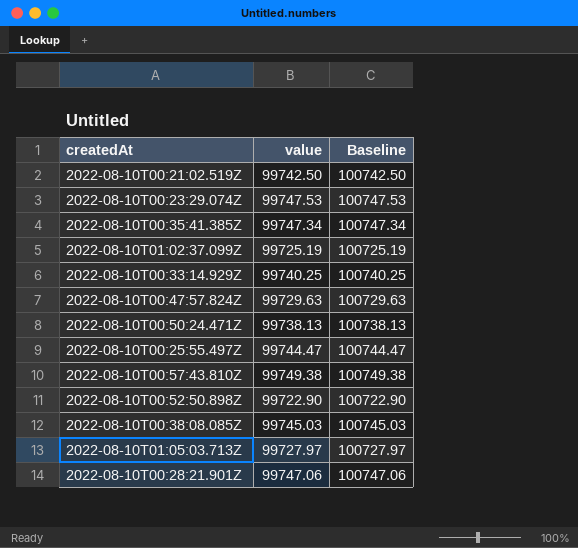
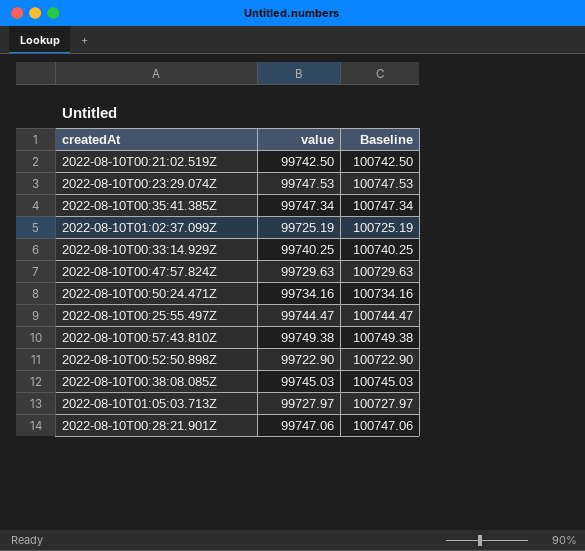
2022-08-10T00:50:24.471Z | value: 99738.13 -> 99734.16
2022-08-10T00:50:24.471Z | Baseline: 100738.13 -> 100734.16

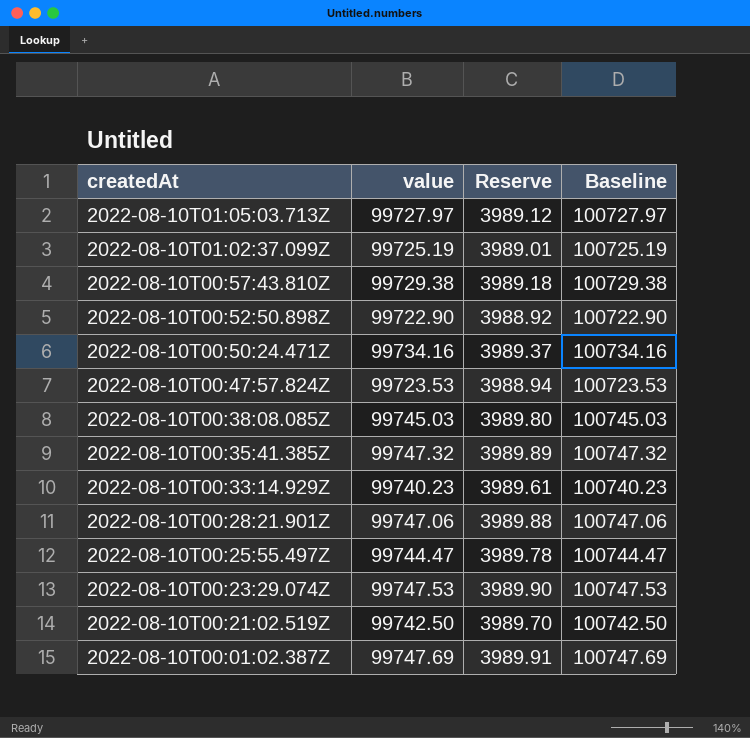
row order: none -> createdAt descending
column Reserve | formula: none -> [value] * 0.04
2022-08-10T00:57:43.810Z | value: 99749.38 -> 99729.38
2022-08-10T00:57:43.810Z | Baseline: 100749.38 -> 100729.38
2022-08-10T00:47:57.824Z | value: 99729.63 -> 99723.53
2022-08-10T00:47:57.824Z | Baseline: 100729.63 -> 100723.53
2022-08-10T00:35:41.385Z | value: 99747.34 -> 99747.32
2022-08-10T00:35:41.385Z | Baseline: 100747.34 -> 100747.32
2022-08-10T00:33:14.929Z | value: 99740.25 -> 99740.23
2022-08-10T00:33:14.929Z | Baseline: 100740.25 -> 100740.23
row 2022-08-10T00:01:02.387Z: none -> 99747.69 | 3989.91 | 100747.69

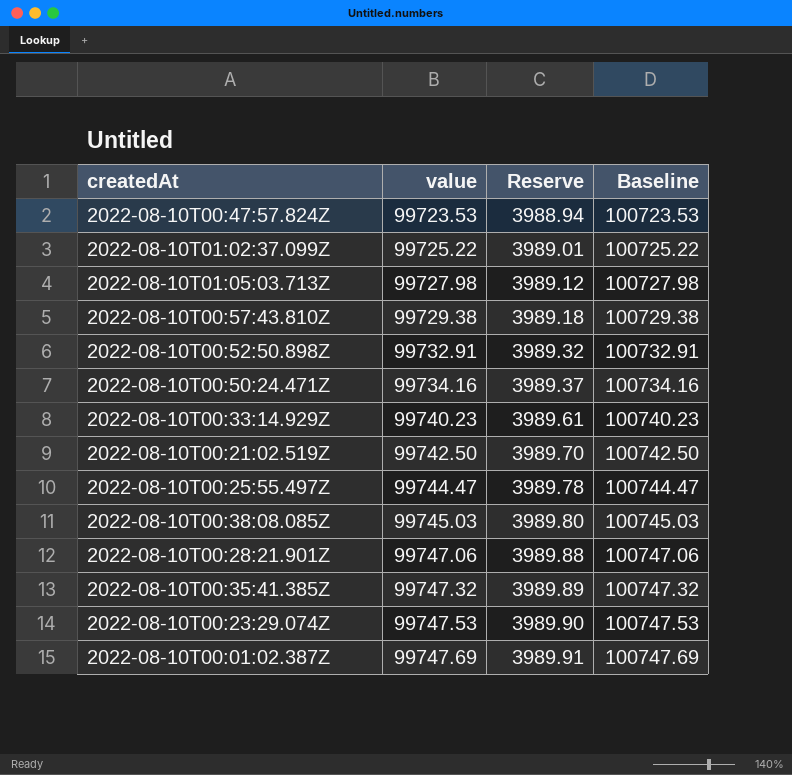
row order: createdAt descending -> value ascending
2022-08-10T01:02:37.099Z | value: 99725.19 -> 99725.22
2022-08-10T01:02:37.099Z | Baseline: 100725.19 -> 100725.22
2022-08-10T01:05:03.713Z | value: 99727.97 -> 99727.98
2022-08-10T01:05:03.713Z | Baseline: 100727.97 -> 100727.98
2022-08-10T00:52:50.898Z | value: 99722.90 -> 99732.91
2022-08-10T00:52:50.898Z | Reserve: 3988.92 -> 3989.32
2022-08-10T00:52:50.898Z | Baseline: 100722.90 -> 100732.91

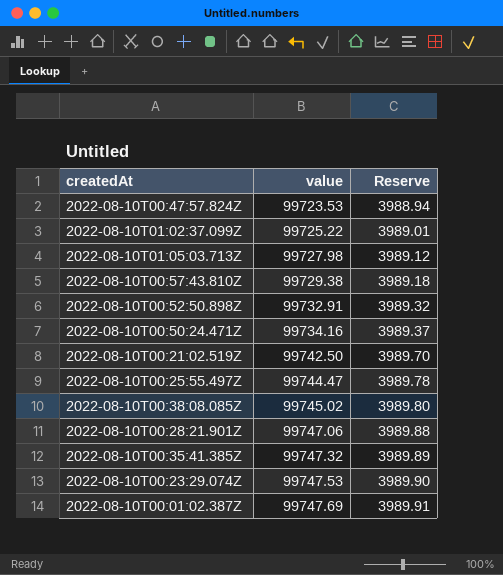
column Baseline | formula: [value] + 1000 -> none
row 2022-08-10T00:33:14.929Z: 99740.23 | 3989.61 | 100740.23 -> none
2022-08-10T00:38:08.085Z | value: 99745.03 -> 99745.02

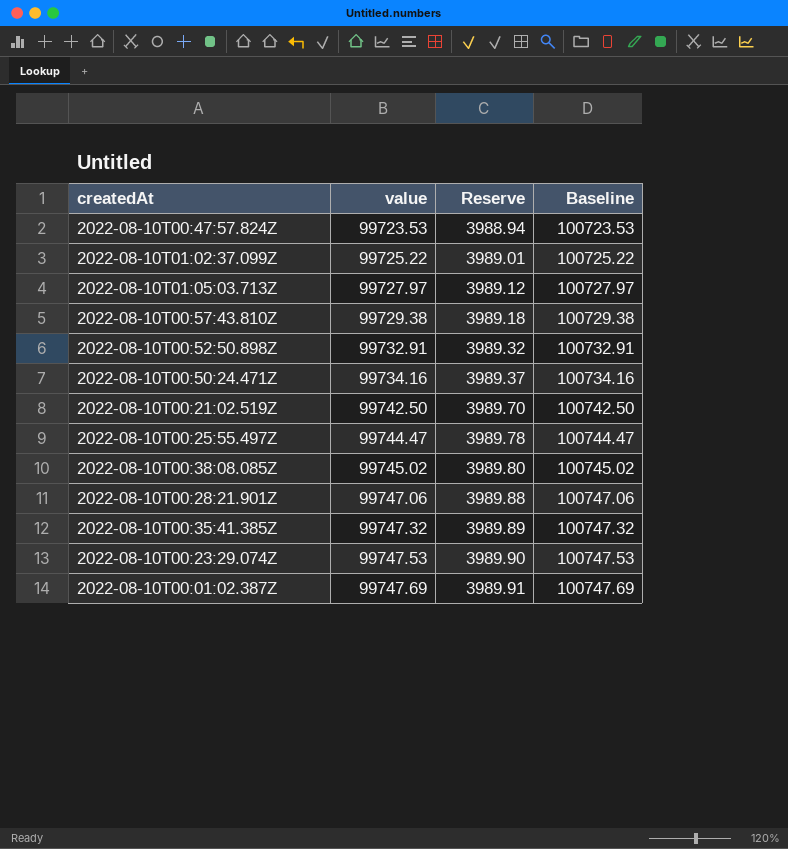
column Baseline | formula: none -> [value] + 1000
2022-08-10T01:05:03.713Z | value: 99727.98 -> 99727.97

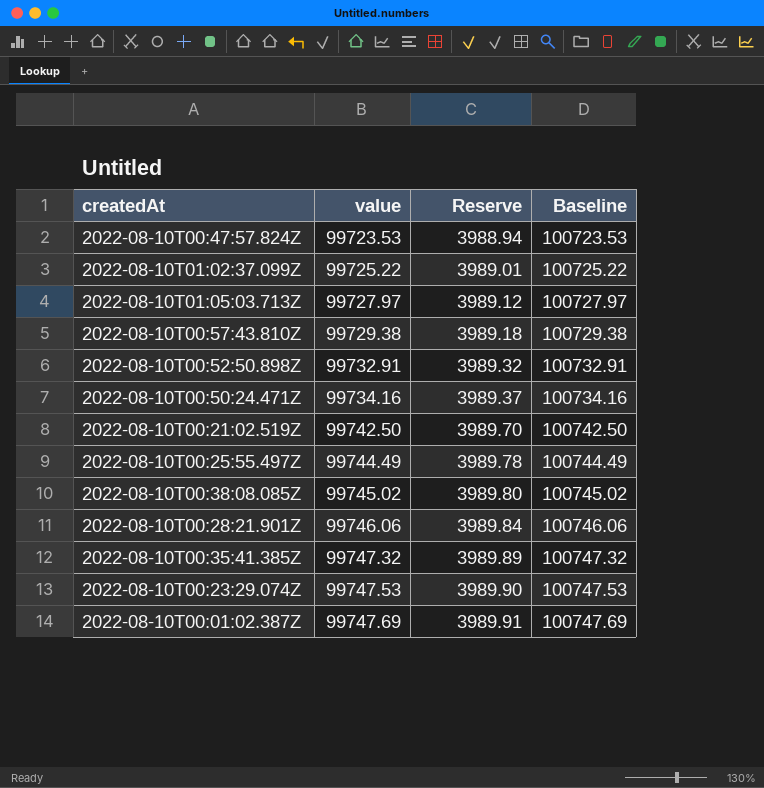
2022-08-10T00:25:55.497Z | value: 99744.47 -> 99744.49
2022-08-10T00:25:55.497Z | Baseline: 100744.47 -> 100744.49
2022-08-10T00:28:21.901Z | value: 99747.06 -> 99746.06
2022-08-10T00:28:21.901Z | Reserve: 3989.88 -> 3989.84
2022-08-10T00:28:21.901Z | Baseline: 100747.06 -> 100746.06

